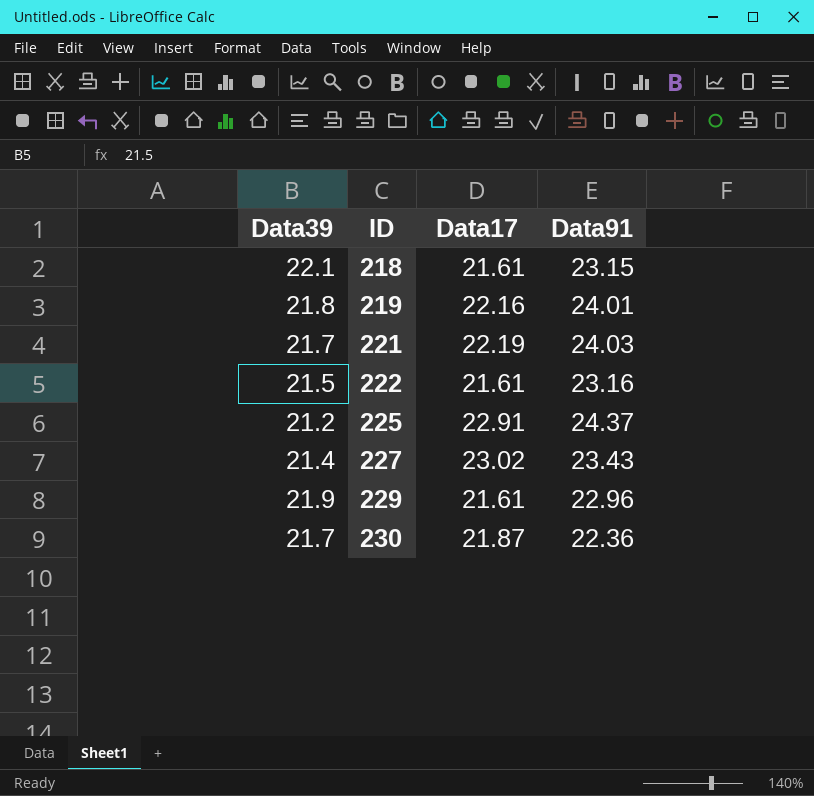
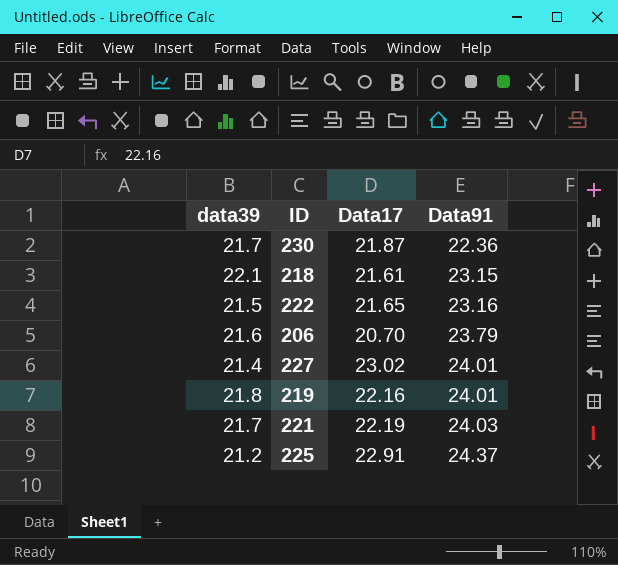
row order: ID ascending -> Data91 ascending
column name: Data39 -> data39
row 229: 21.9 | 21.61 | 22.96 -> none
222 | Data17: 21.61 -> 21.65
row 206: none -> 21.6 | 20.70 | 23.79
227 | Data91: 23.43 -> 24.01

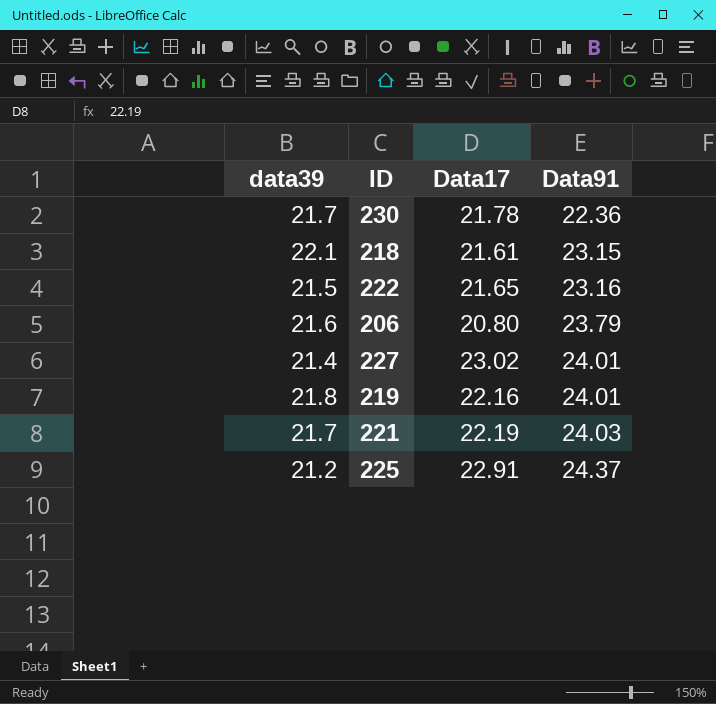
230 | Data17: 21.87 -> 21.78
206 | Data17: 20.70 -> 20.80

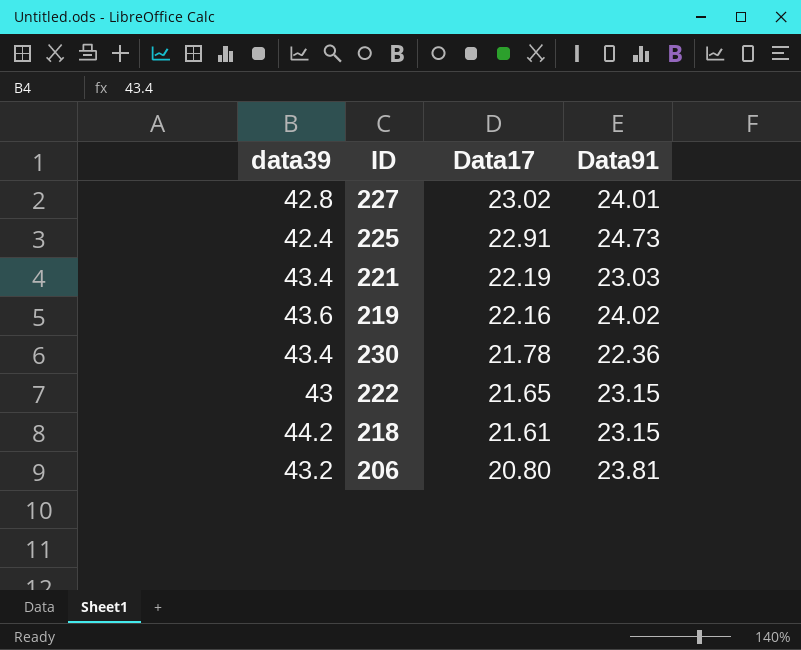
row order: Data91 ascending -> Data17 descending
227 | data39: 21.4 -> 42.8
225 | data39: 21.2 -> 42.4
225 | Data91: 24.37 -> 24.73
221 | data39: 21.7 -> 43.4
221 | Data91: 24.03 -> 23.03
219 | data39: 21.8 -> 43.6
219 | Data91: 24.01 -> 24.02
230 | data39: 21.7 -> 43.4
222 | data39: 21.5 -> 43
222 | Data91: 23.16 -> 23.15
218 | data39: 22.1 -> 44.2
206 | data39: 21.6 -> 43.2
206 | Data91: 23.79 -> 23.81

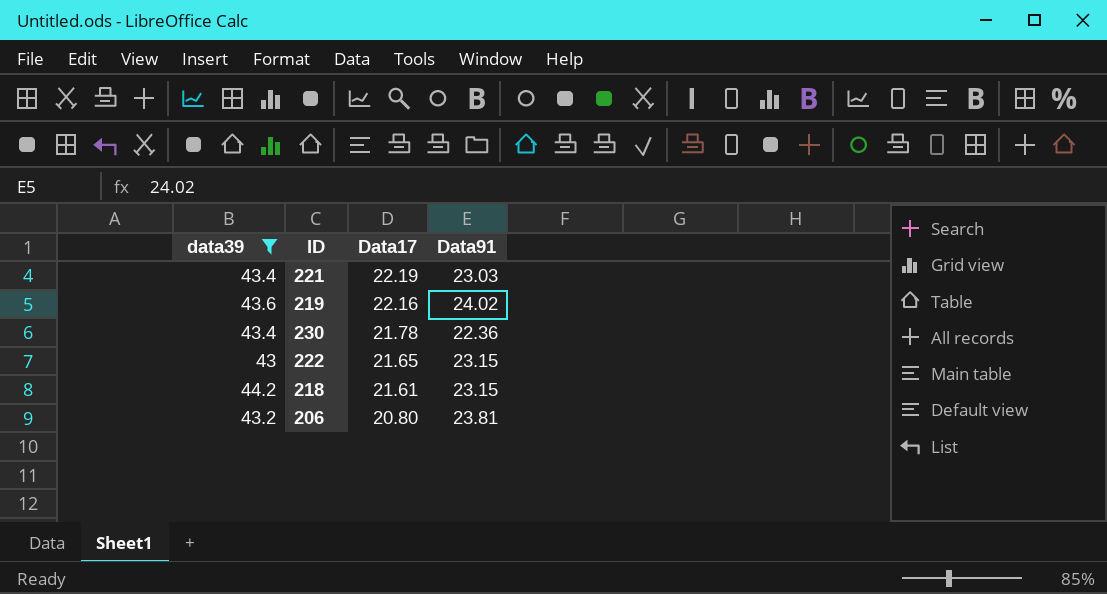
filter: none -> data39 >= 43

